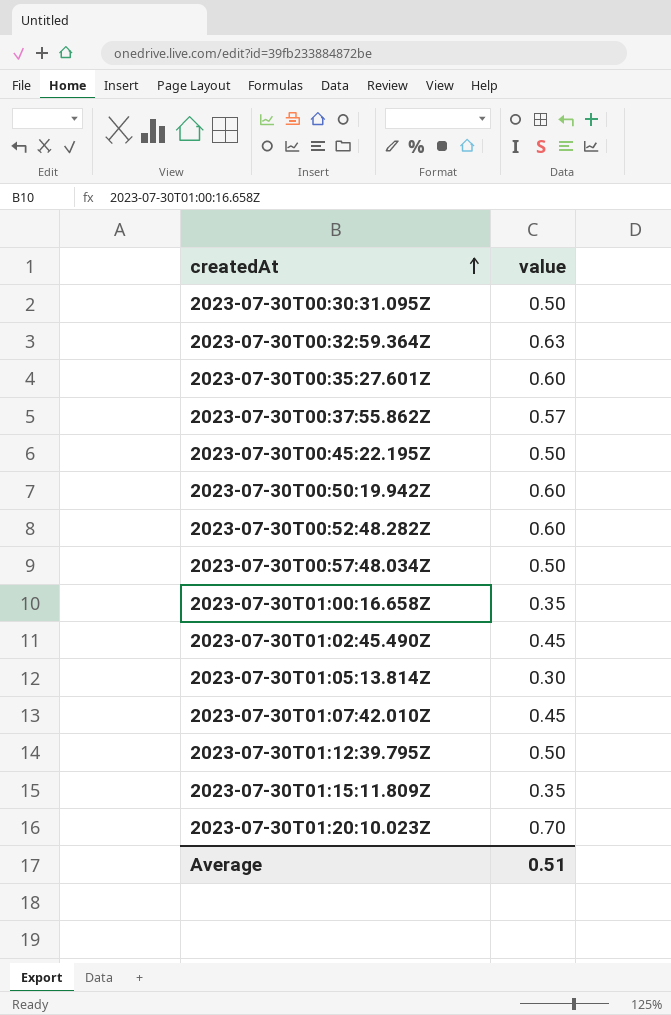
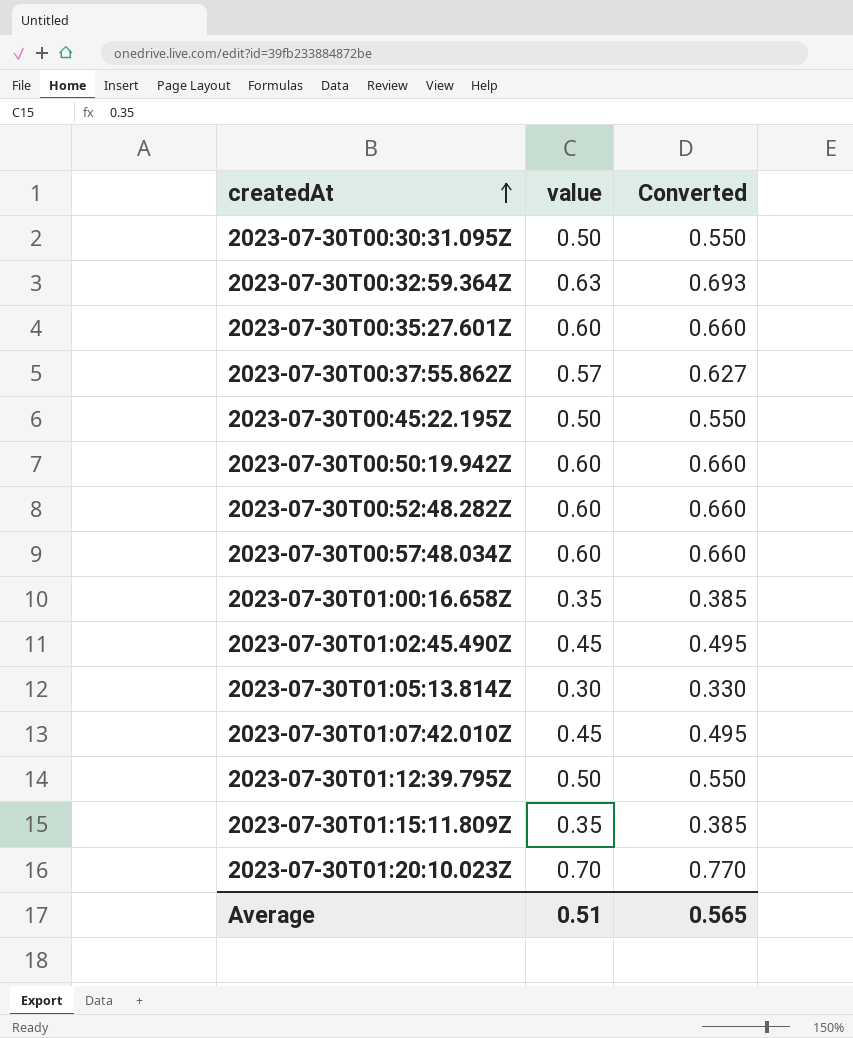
column Converted | formula: none -> [value] * 1.1
2023-07-30T00:57:48.034Z | value: 0.50 -> 0.60

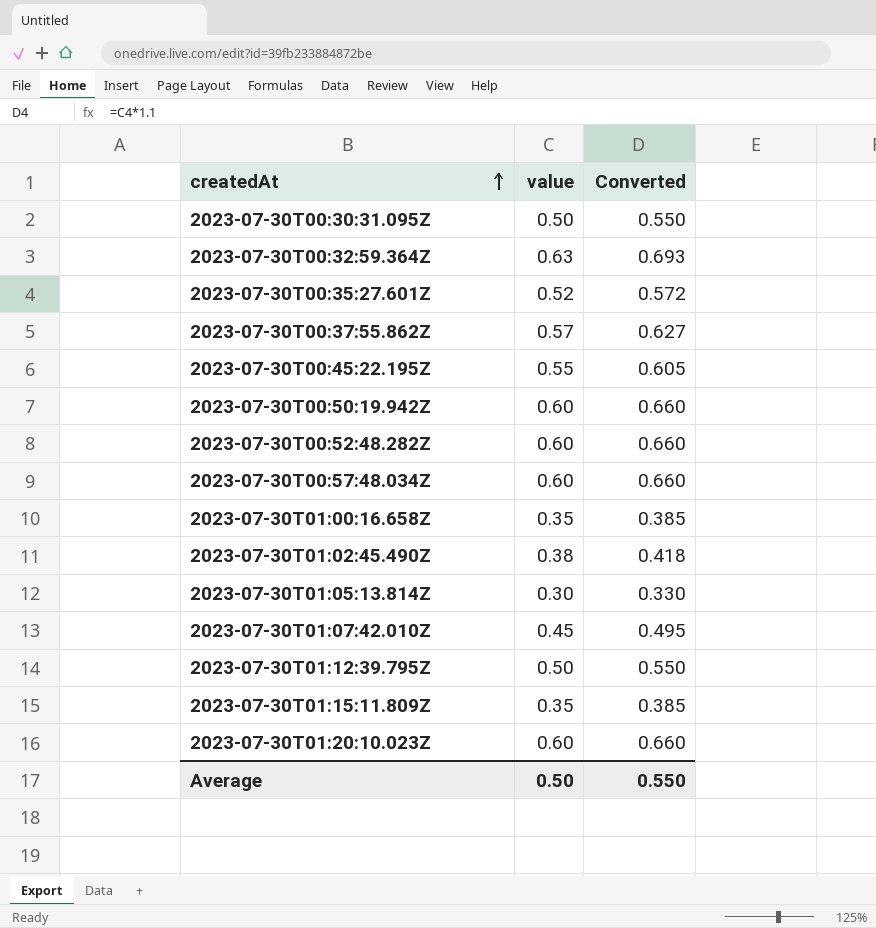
2023-07-30T00:35:27.601Z | value: 0.60 -> 0.52
2023-07-30T00:35:27.601Z | Converted: 0.660 -> 0.572
2023-07-30T00:45:22.195Z | value: 0.50 -> 0.55
2023-07-30T00:45:22.195Z | Converted: 0.550 -> 0.605
2023-07-30T01:02:45.490Z | value: 0.45 -> 0.38
2023-07-30T01:02:45.490Z | Converted: 0.495 -> 0.418
2023-07-30T01:20:10.023Z | value: 0.70 -> 0.60
2023-07-30T01:20:10.023Z | Converted: 0.770 -> 0.660
Average | value: 0.51 -> 0.50
Average | Converted: 0.565 -> 0.550

